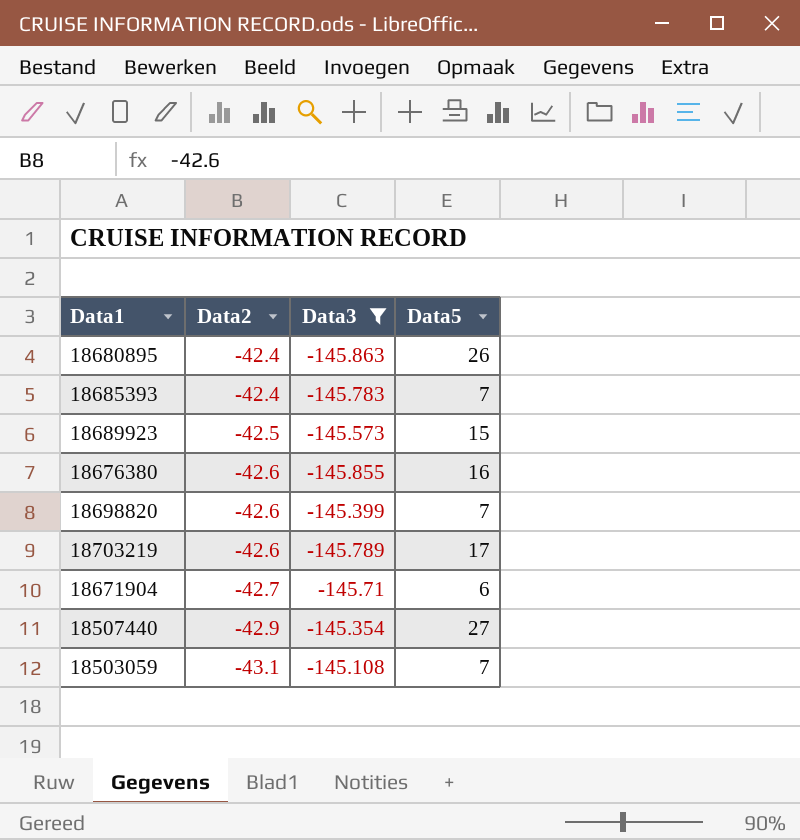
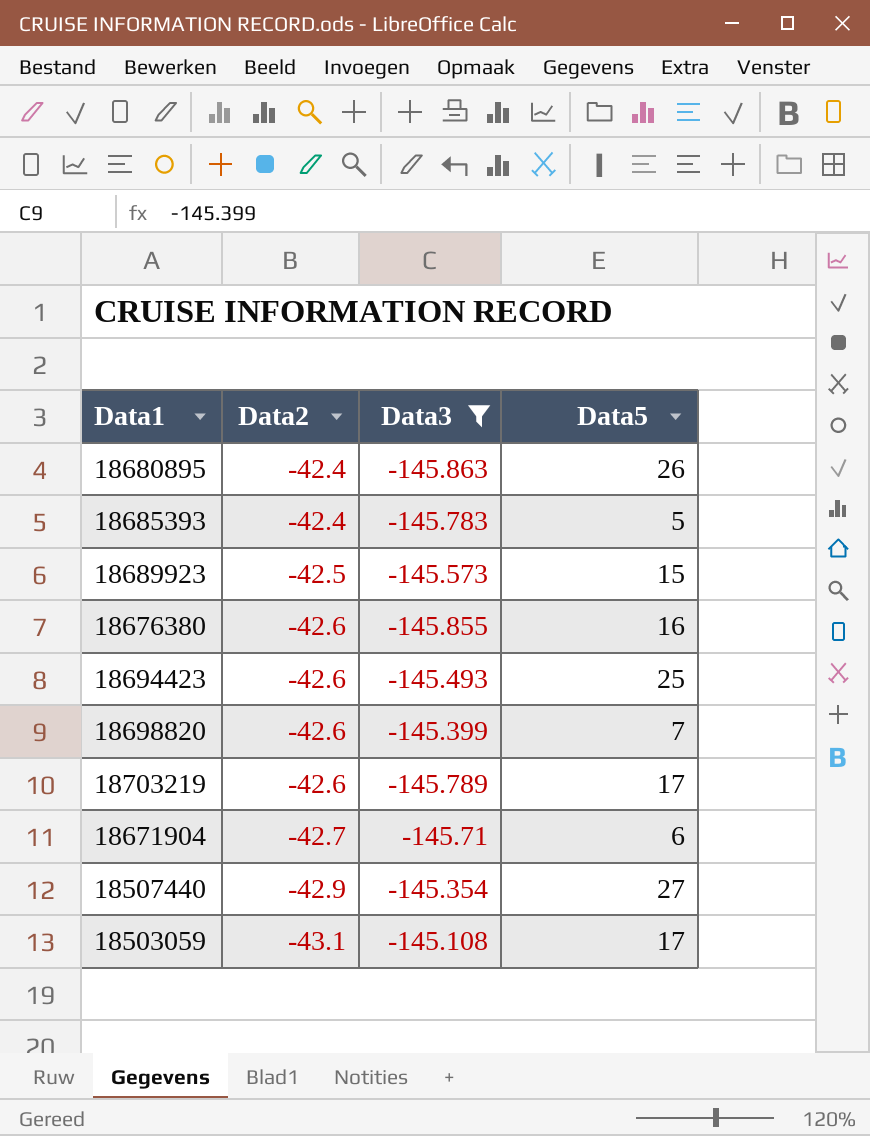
18685393 | Data5: 7 -> 5
row 18694423: none -> -42.6 | -145.493 | 25
18503059 | Data5: 7 -> 17

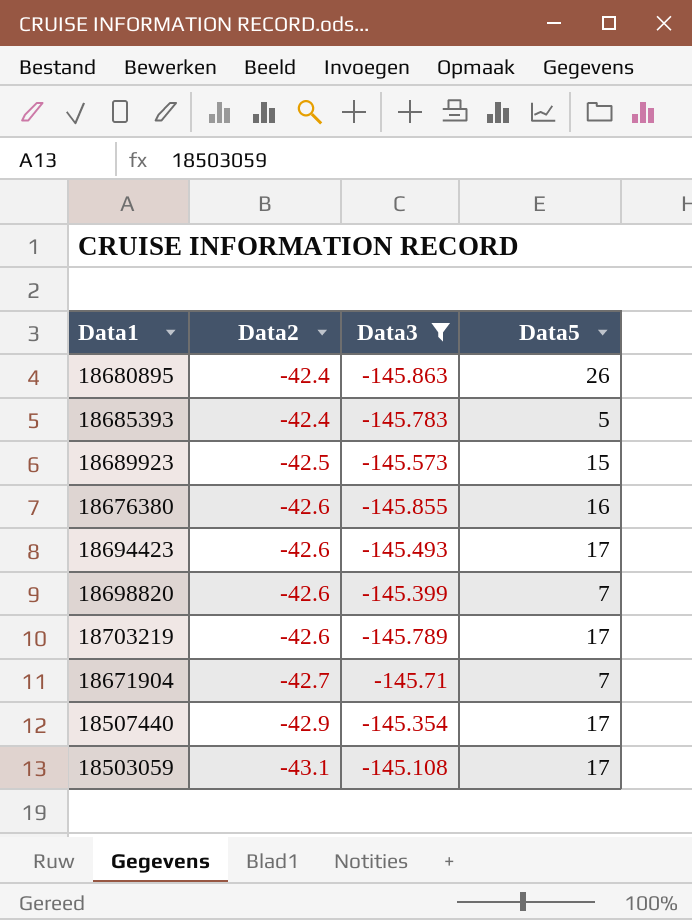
18694423 | Data5: 25 -> 17
18671904 | Data5: 6 -> 7
18507440 | Data5: 27 -> 17

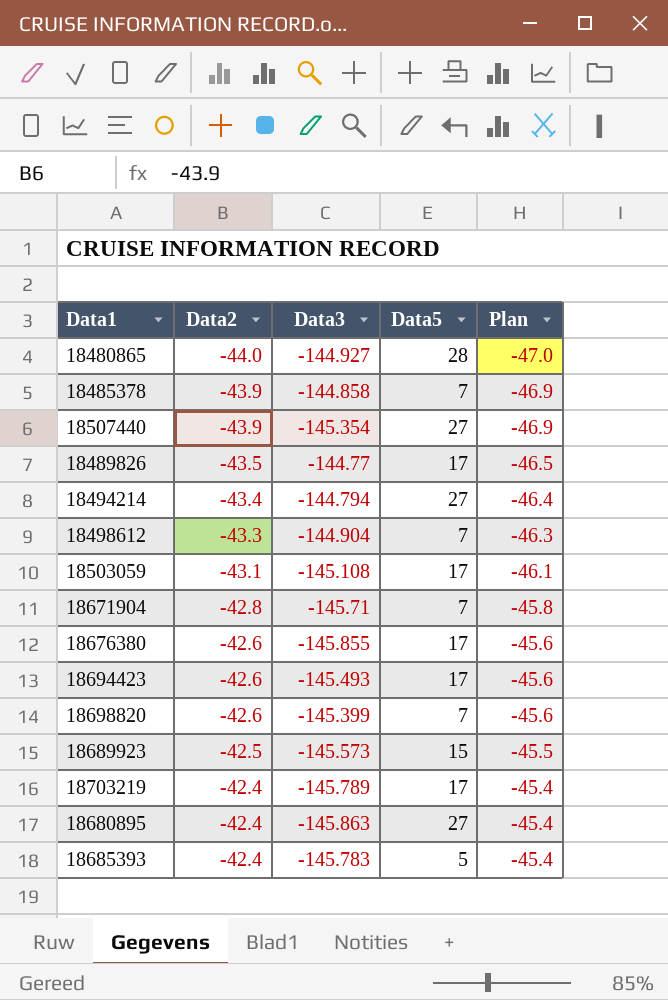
filter: Data3 <= -145.108 -> none
row order: Data2 descending -> Data2 ascending
column Plan | formula: none -> [Data2] - 3
18507440 | Data2: -42.9 -> -43.9
18507440 | Data5: 17 -> 27
18671904 | Data2: -42.7 -> -42.8
18676380 | Data5: 16 -> 17
18703219 | Data2: -42.6 -> -42.4
18680895 | Data5: 26 -> 27

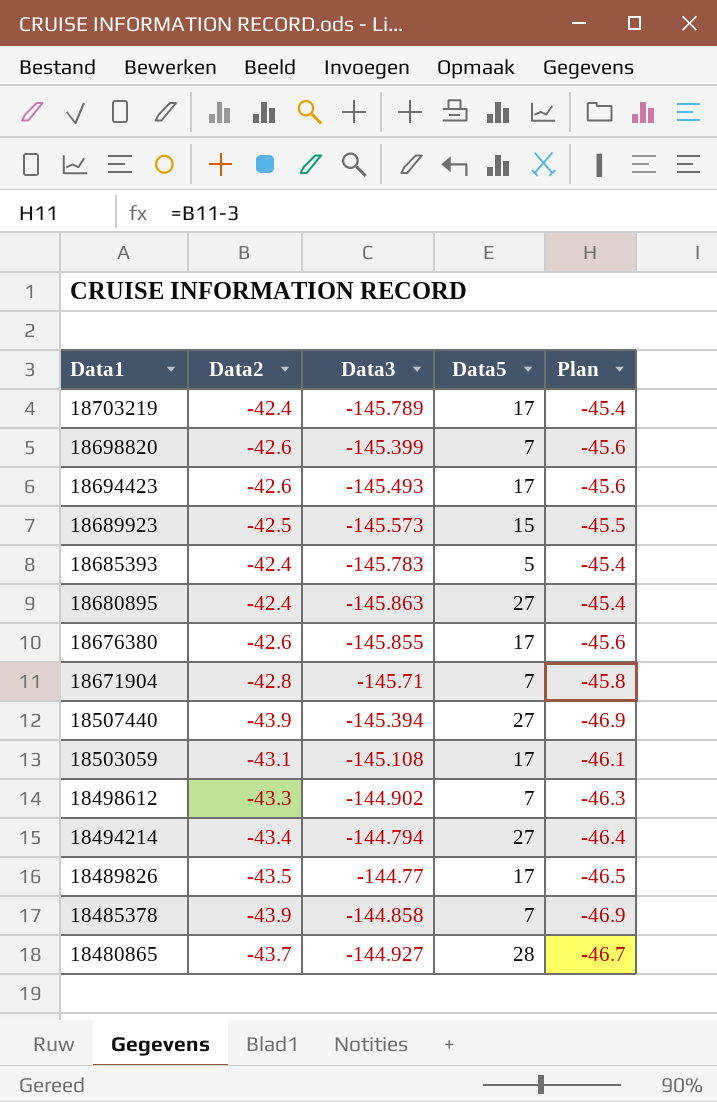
row order: Data2 ascending -> Data1 descending
18507440 | Data3: -145.354 -> -145.394
18498612 | Data3: -144.904 -> -144.902
18480865 | Data2: -44.0 -> -43.7
18480865 | Plan: -47.0 -> -46.7

